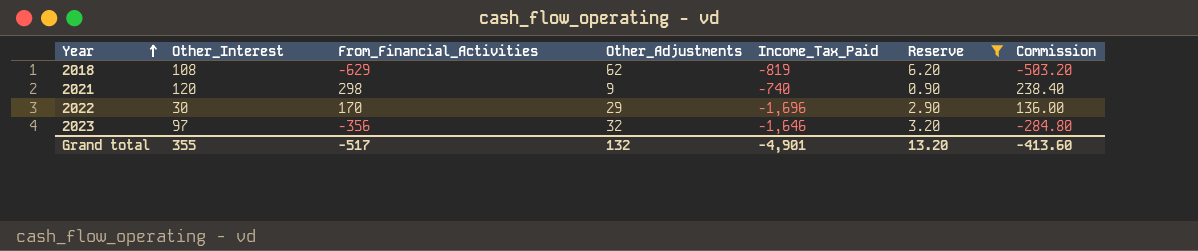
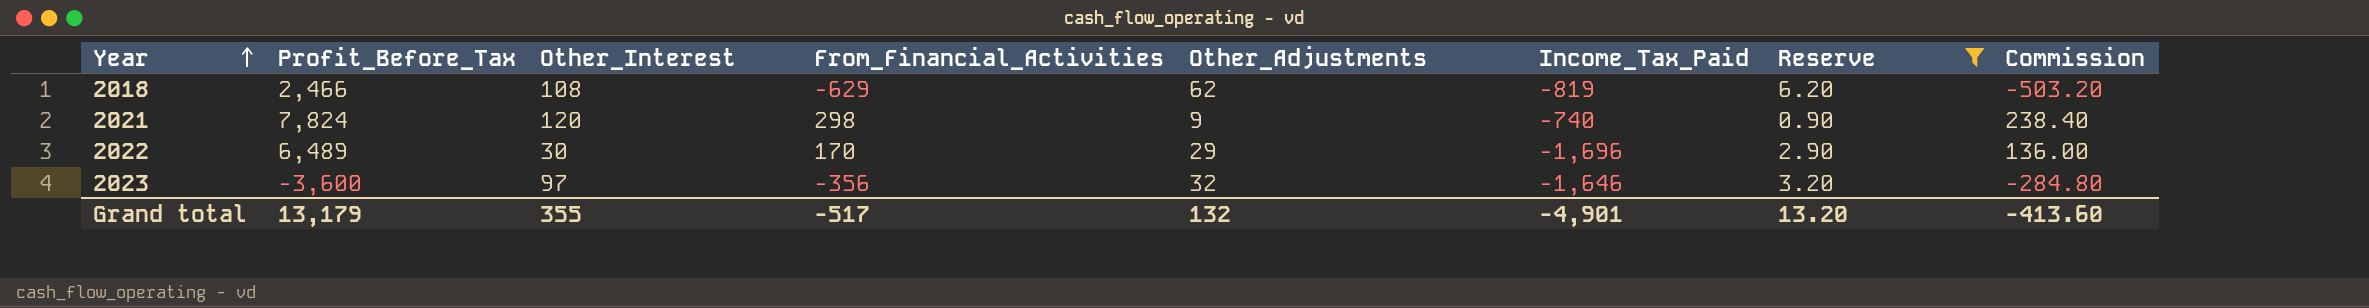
column Profit_Before_Tax | position: none -> 2

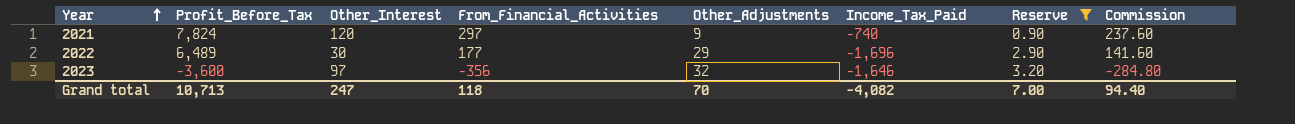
row 2018: 2,466 | 108 | -629 | 62 | -819 | 6.20 | -503.20 -> none
2021 | From_Financial_Activities: 298 -> 297
2021 | Commission: 238.40 -> 237.60
2022 | From_Financial_Activities: 170 -> 177
2022 | Commission: 136.00 -> 141.60
Grand total | Profit_Before_Tax: 13,179 -> 10,713
Grand total | Other_Interest: 355 -> 247
Grand total | From_Financial_Activities: -517 -> 118
Grand total | Other_Adjustments: 132 -> 70
Grand total | Income_Tax_Paid: -4,901 -> -4,082
Grand total | Reserve: 13.20 -> 7.00
Grand total | Commission: -413.60 -> 94.40

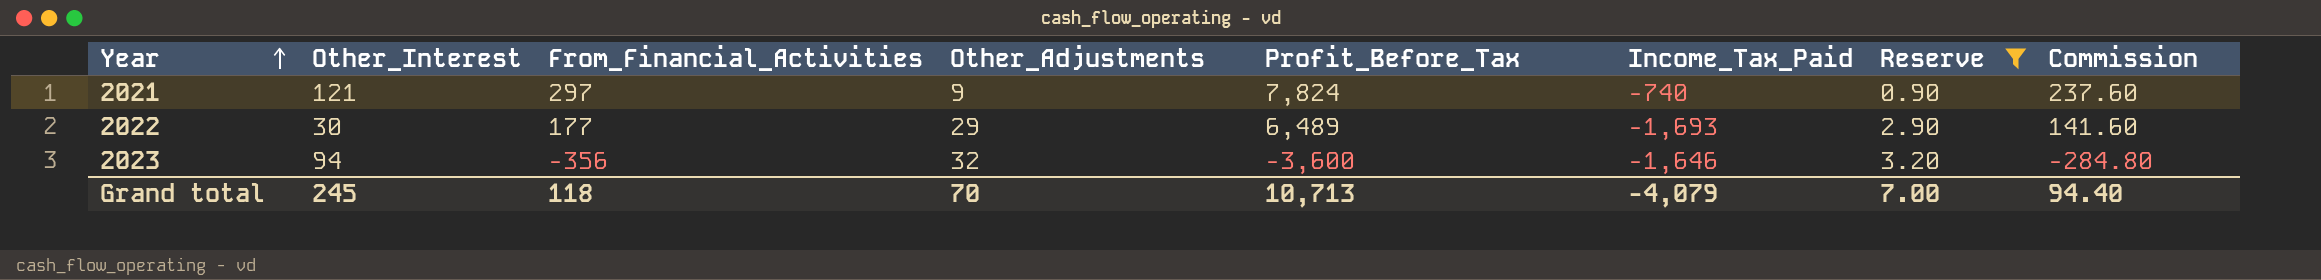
column Profit_Before_Tax | position: 2 -> 5
2021 | Other_Interest: 120 -> 121
2022 | Income_Tax_Paid: -1,696 -> -1,693
2023 | Other_Interest: 97 -> 94
Grand total | Other_Interest: 247 -> 245
Grand total | Income_Tax_Paid: -4,082 -> -4,079

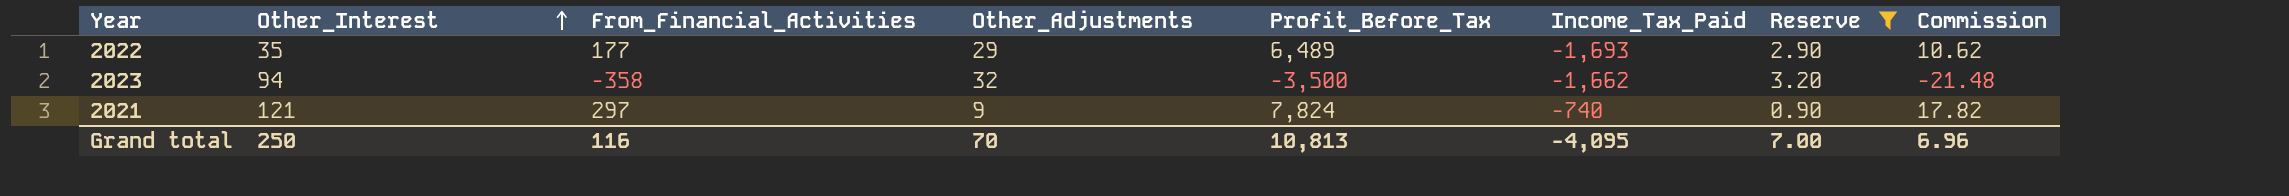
row order: Year ascending -> Other_Interest ascending
column Commission | formula: [From_Financial_Activities] * 0.8 -> [From_Financial_Activities] * 0.06
2022 | Other_Interest: 30 -> 35
2023 | From_Financial_Activities: -356 -> -358
2023 | Profit_Before_Tax: -3,600 -> -3,500
2023 | Income_Tax_Paid: -1,646 -> -1,662
Grand total | Other_Interest: 245 -> 250
Grand total | From_Financial_Activities: 118 -> 116
Grand total | Profit_Before_Tax: 10,713 -> 10,813
Grand total | Income_Tax_Paid: -4,079 -> -4,095
Grand total | Commission: 94.40 -> 6.96

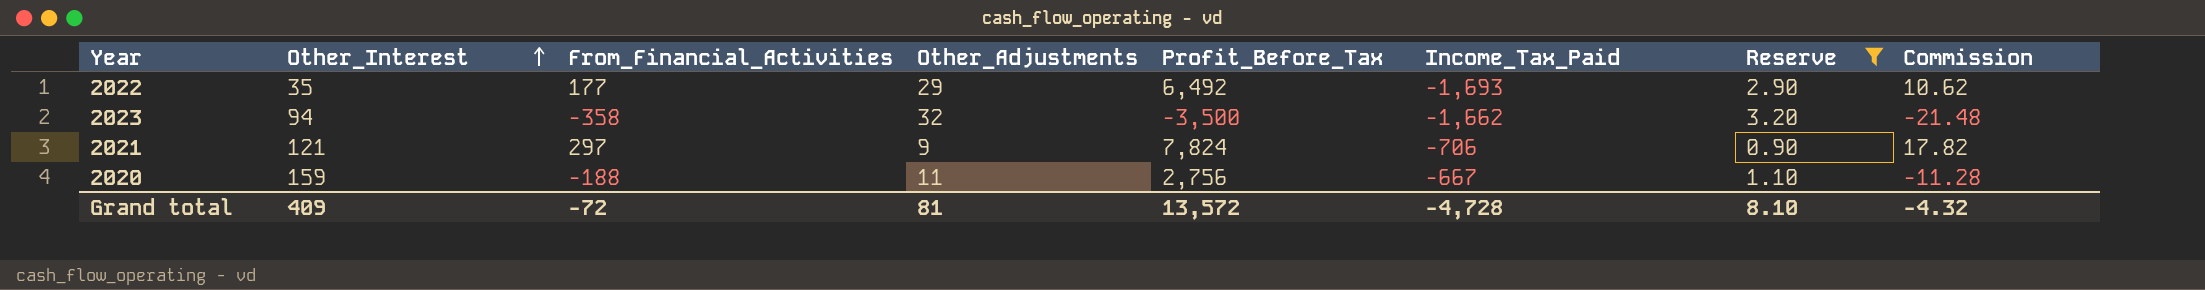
2022 | Profit_Before_Tax: 6,489 -> 6,492
2021 | Income_Tax_Paid: -740 -> -706
row 2020: none -> 159 | -188 | 11 | 2,756 | -667 | 1.10 | -11.28
Grand total | Other_Interest: 250 -> 409
Grand total | From_Financial_Activities: 116 -> -72
Grand total | Other_Adjustments: 70 -> 81
Grand total | Profit_Before_Tax: 10,813 -> 13,572
Grand total | Income_Tax_Paid: -4,095 -> -4,728
Grand total | Reserve: 7.00 -> 8.10
Grand total | Commission: 6.96 -> -4.32

